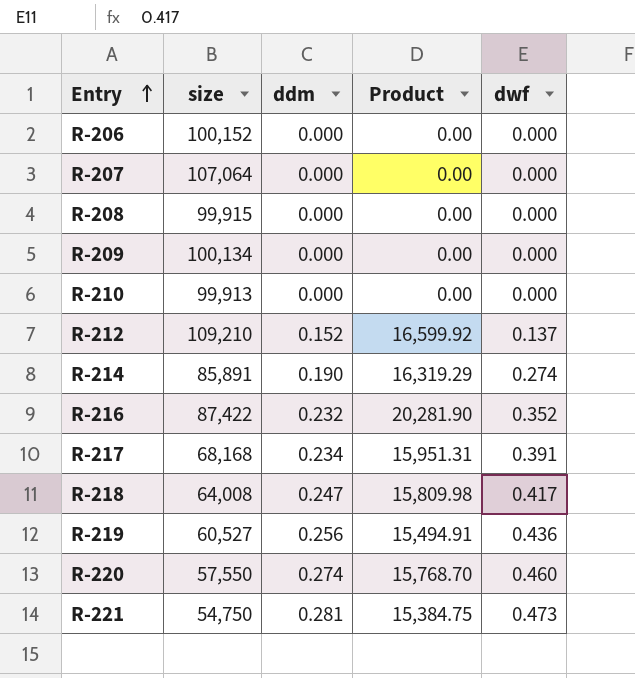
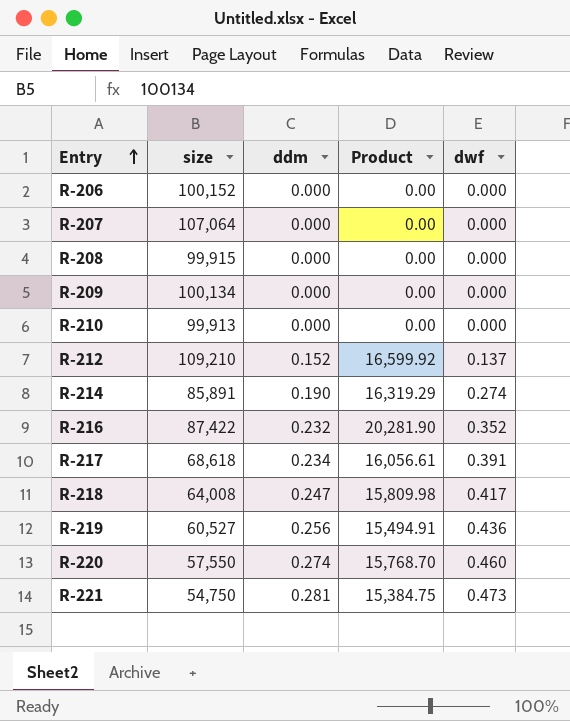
R-217 | size: 68,168 -> 68,618
R-217 | Product: 15,951.31 -> 16,056.61

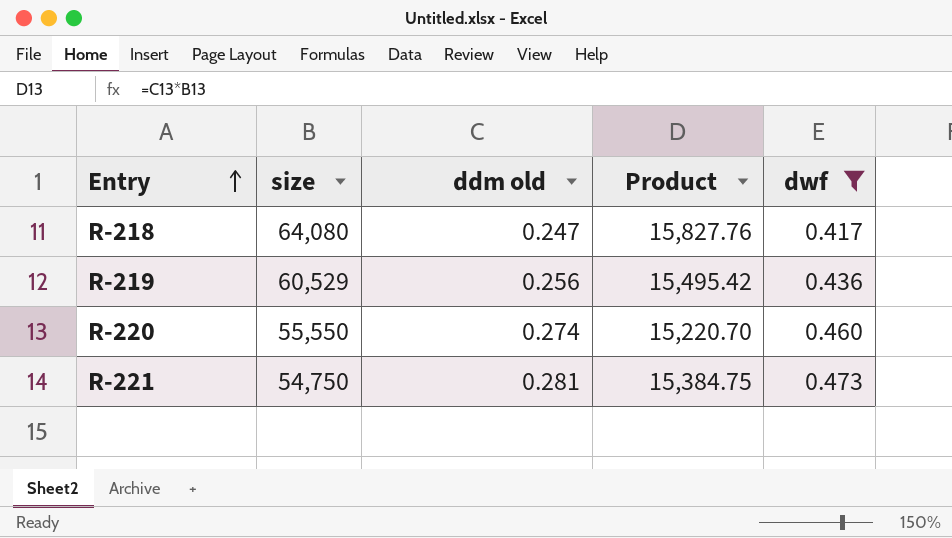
filter: none -> dwf >= 0.417
column name: ddm -> ddm old
R-218 | size: 64,008 -> 64,080
R-218 | Product: 15,809.98 -> 15,827.76
R-219 | size: 60,527 -> 60,529
R-219 | Product: 15,494.91 -> 15,495.42
R-220 | size: 57,550 -> 55,550
R-220 | Product: 15,768.70 -> 15,220.70

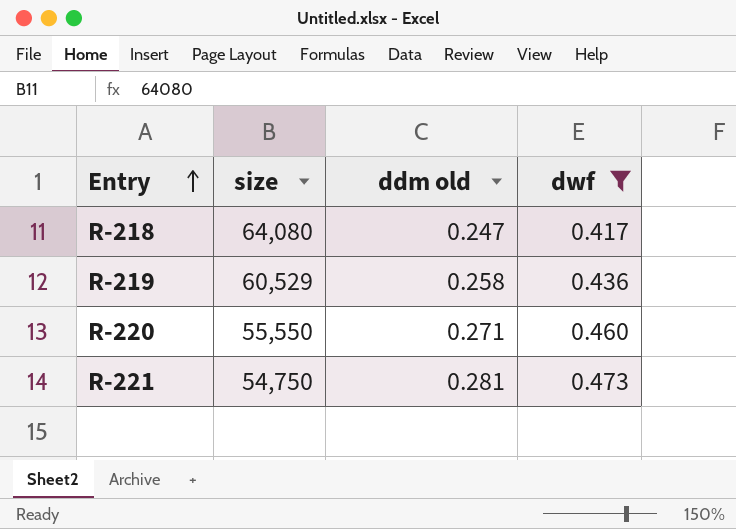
column Product | formula: [size] * [ddm old] -> none
R-219 | ddm old: 0.256 -> 0.258
R-220 | ddm old: 0.274 -> 0.271

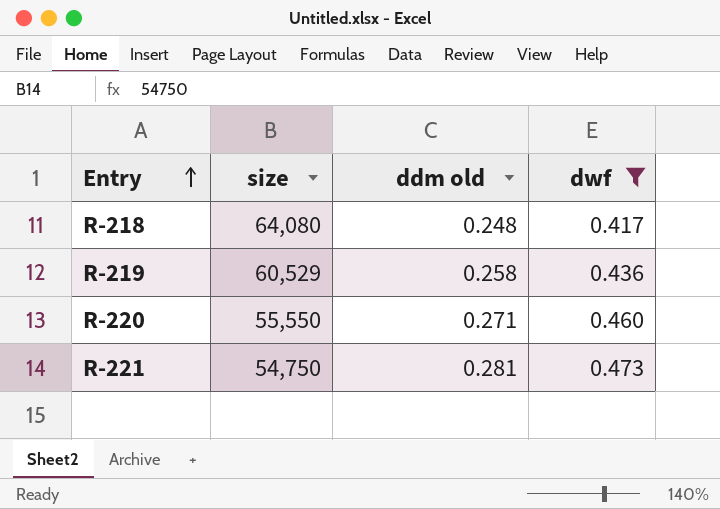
R-218 | ddm old: 0.247 -> 0.248

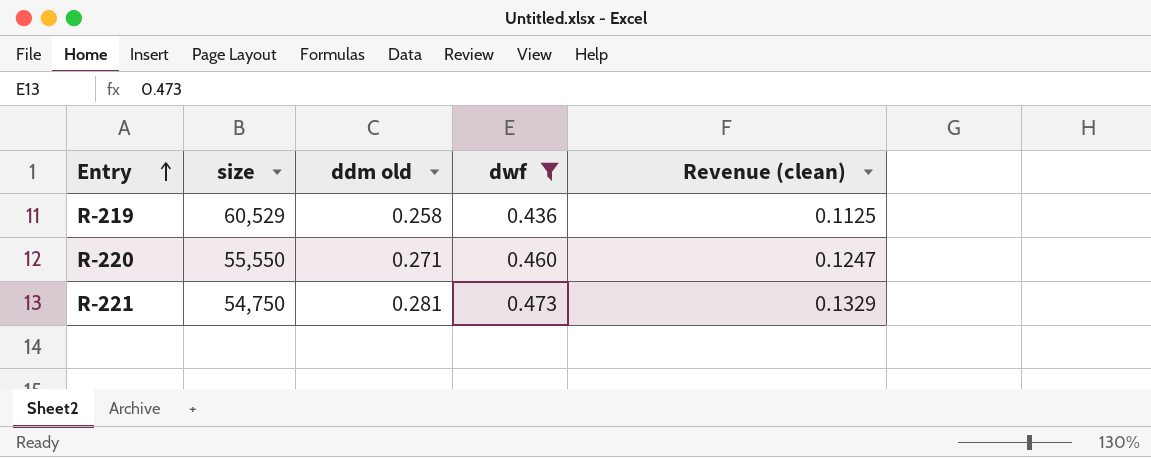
column Revenue (clean) | formula: none -> [ddm old] * [dwf]
row R-218: 64,080 | 0.248 | 0.417 -> none

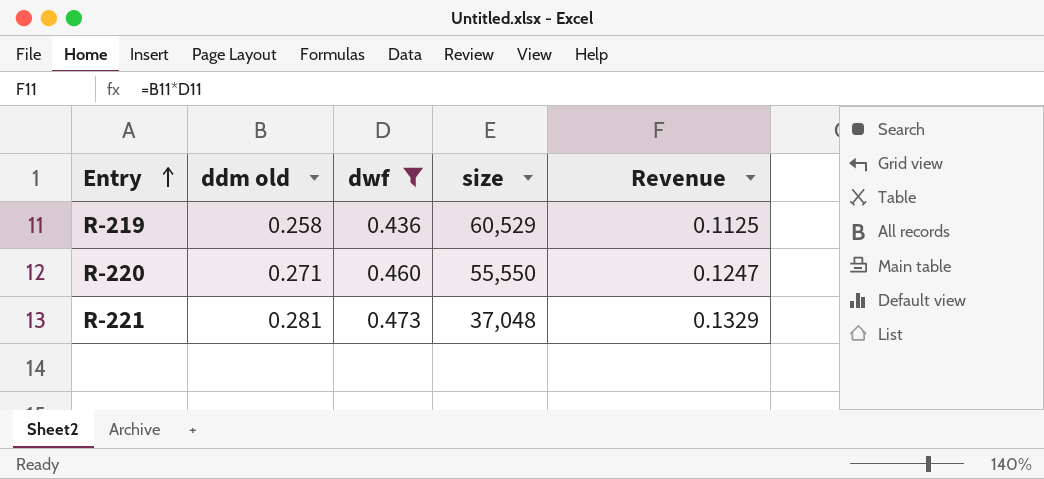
column size | position: 2 -> 4
column name: Revenue (clean) -> Revenue
R-221 | size: 54,750 -> 37,048

